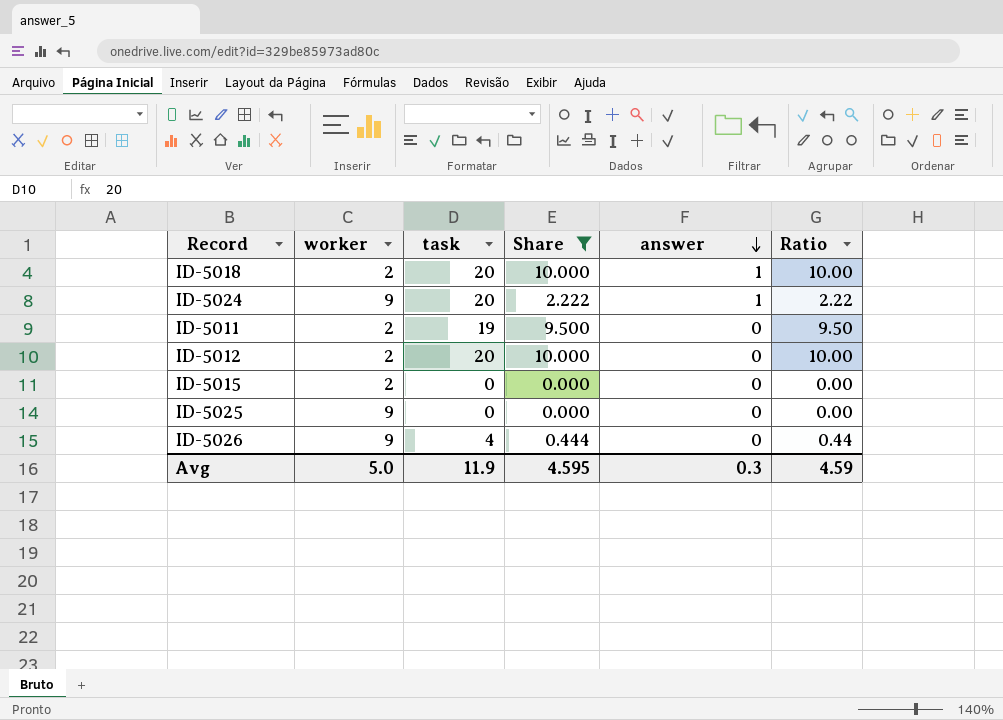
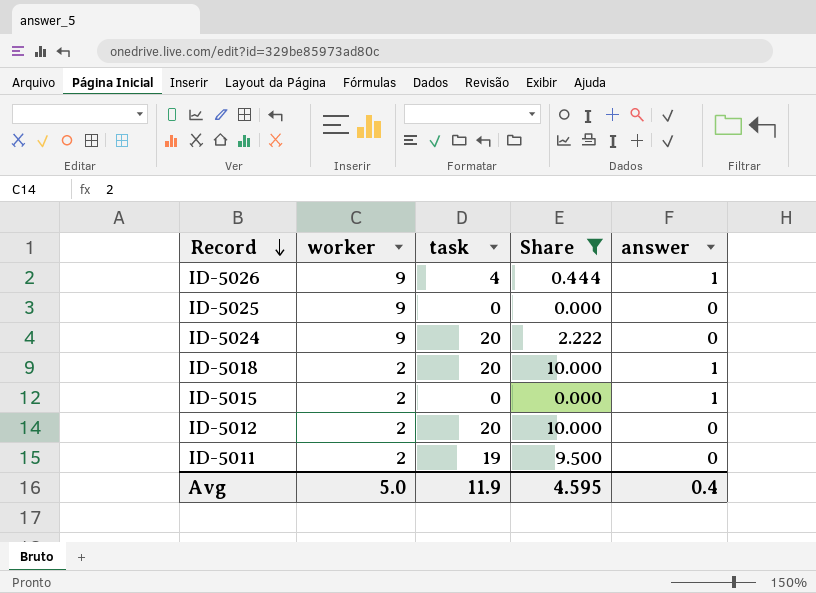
row order: answer descending -> Record descending
column Ratio | formula: [task] / [worker] -> none
ID-5026 | answer: 0 -> 1
ID-5024 | answer: 1 -> 0
ID-5015 | answer: 0 -> 1
Avg | answer: 0.3 -> 0.4

